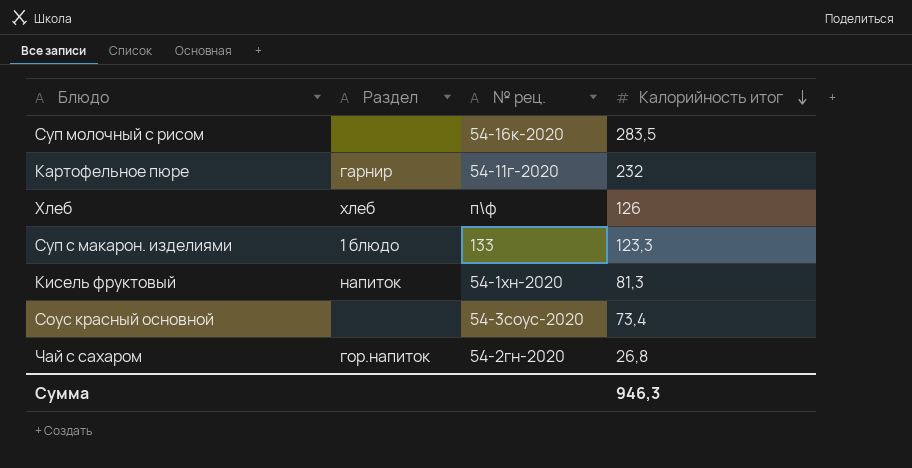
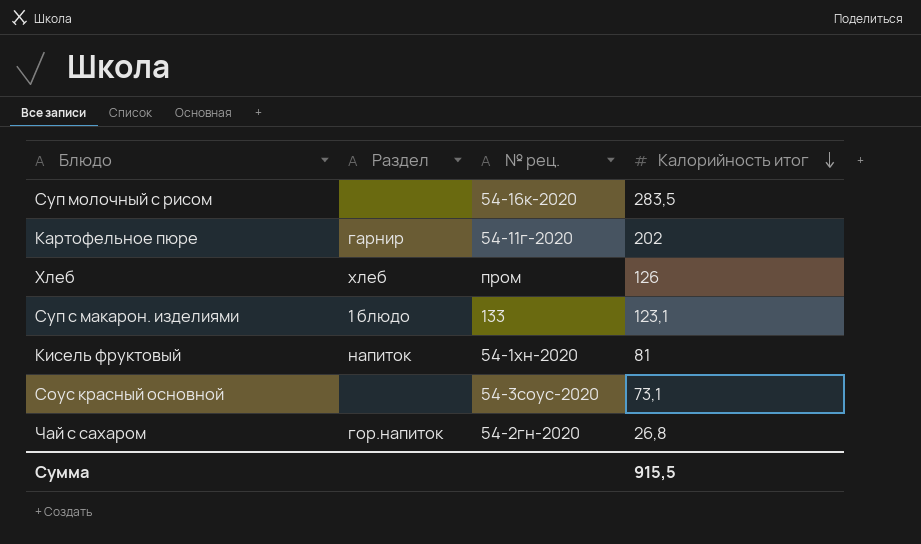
Картофельное пюре | Калорийность итог: 232 -> 202
Хлеб | № рец.: п\ф -> пром
Суп с макарон. изделиями | Калорийность итог: 123,3 -> 123,1
Кисель фруктовый | Калорийность итог: 81,3 -> 81
Соус красный основной | Калорийность итог: 73,4 -> 73,1
Сумма | Калорийность итог: 946,3 -> 915,5

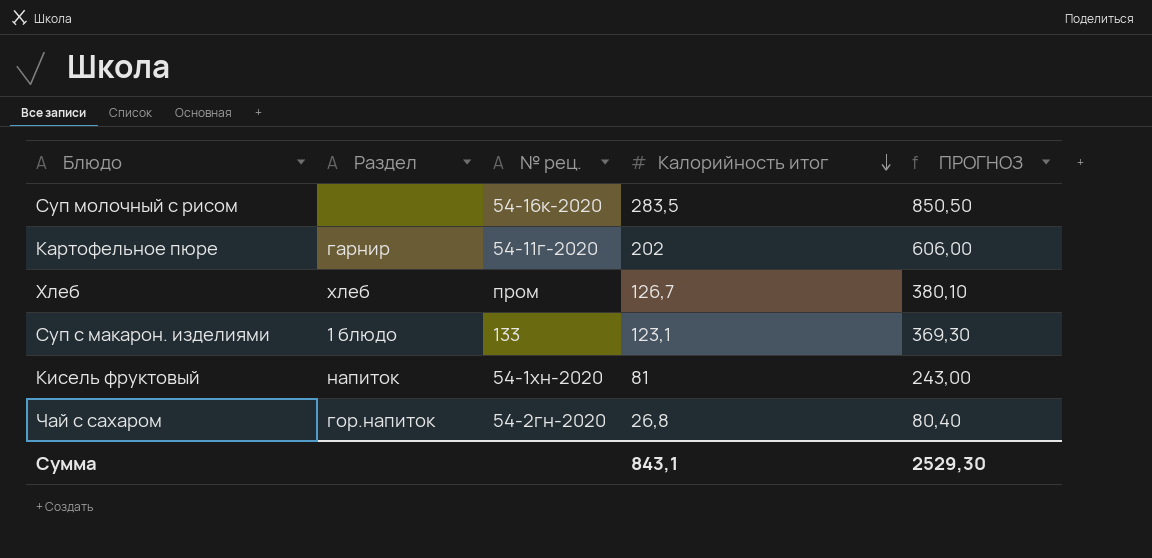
column ПРОГНОЗ | formula: none -> [Калорийность итог] * 3
row Соус красный основной: none | 54-3соус-2020 | 73,1 -> none
Хлеб | Калорийность итог: 126 -> 126,7
Сумма | Калорийность итог: 915,5 -> 843,1

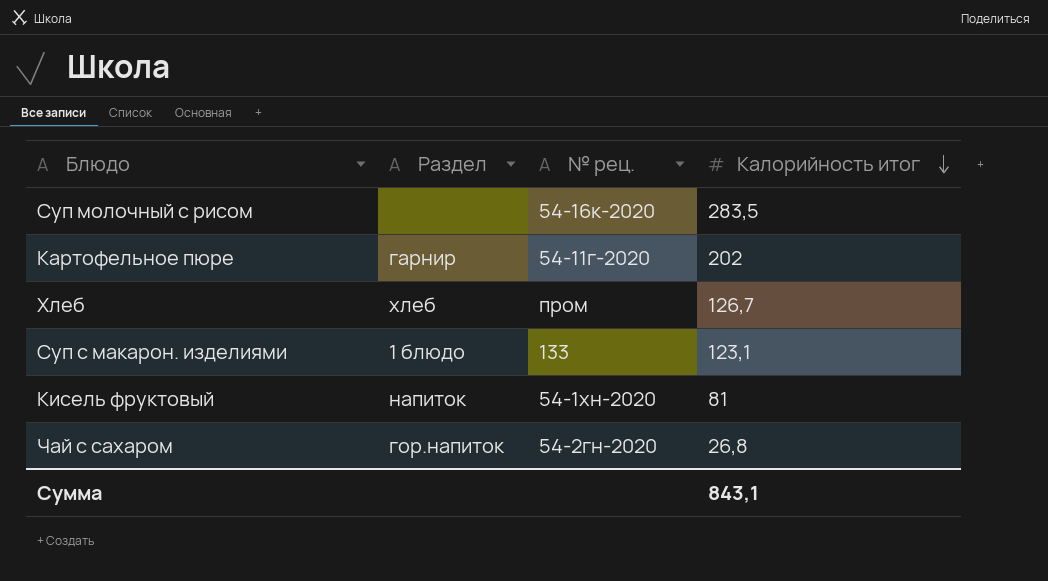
column ПРОГНОЗ | formula: [Калорийность итог] * 3 -> none

